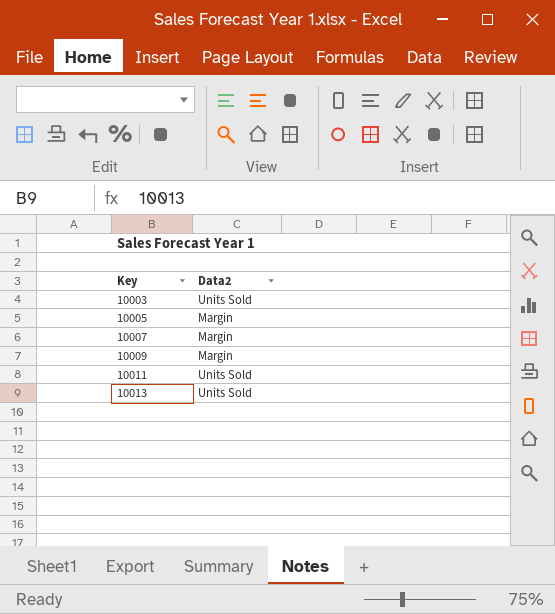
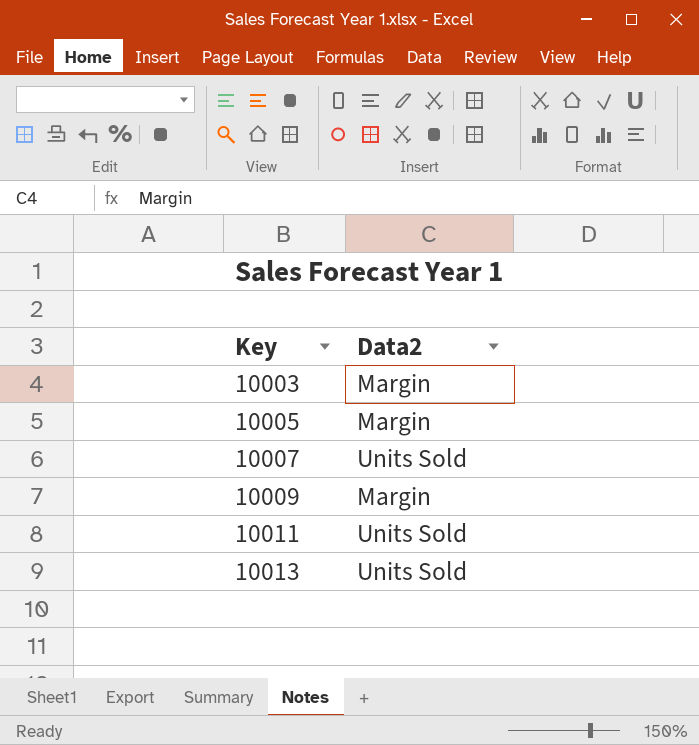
10003 | Data2: Units Sold -> Margin
10007 | Data2: Margin -> Units Sold

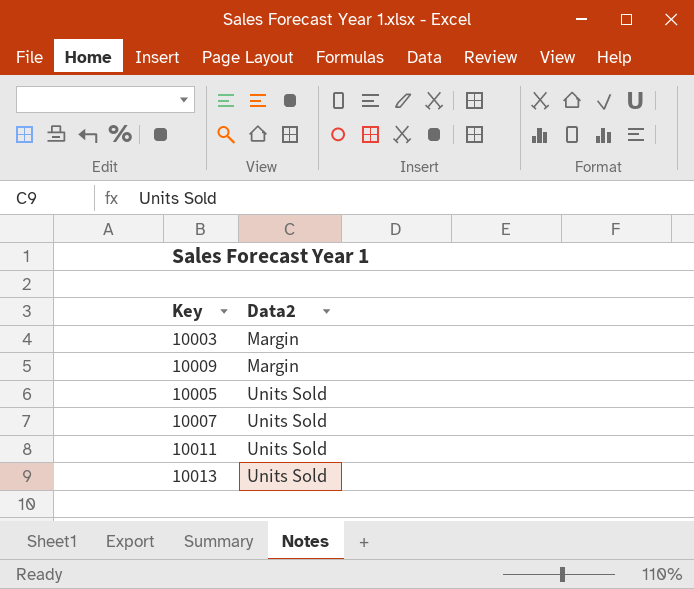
row order: Key ascending -> Data2 ascending
10005 | Data2: Margin -> Units Sold

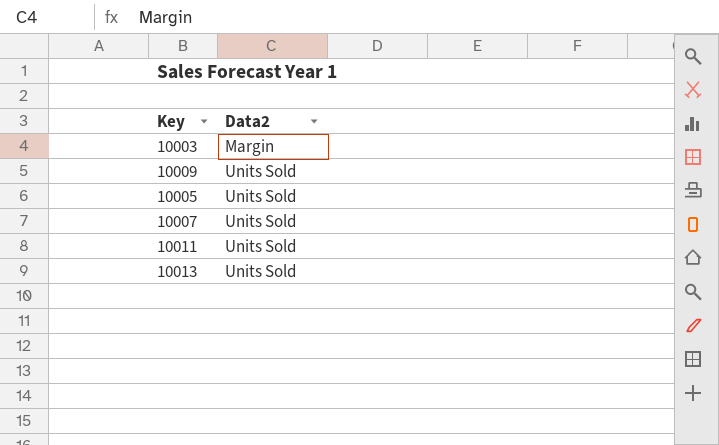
10009 | Data2: Margin -> Units Sold

